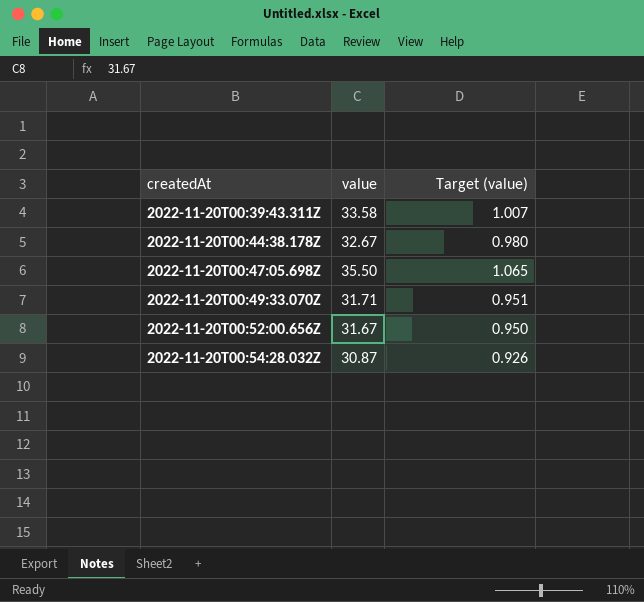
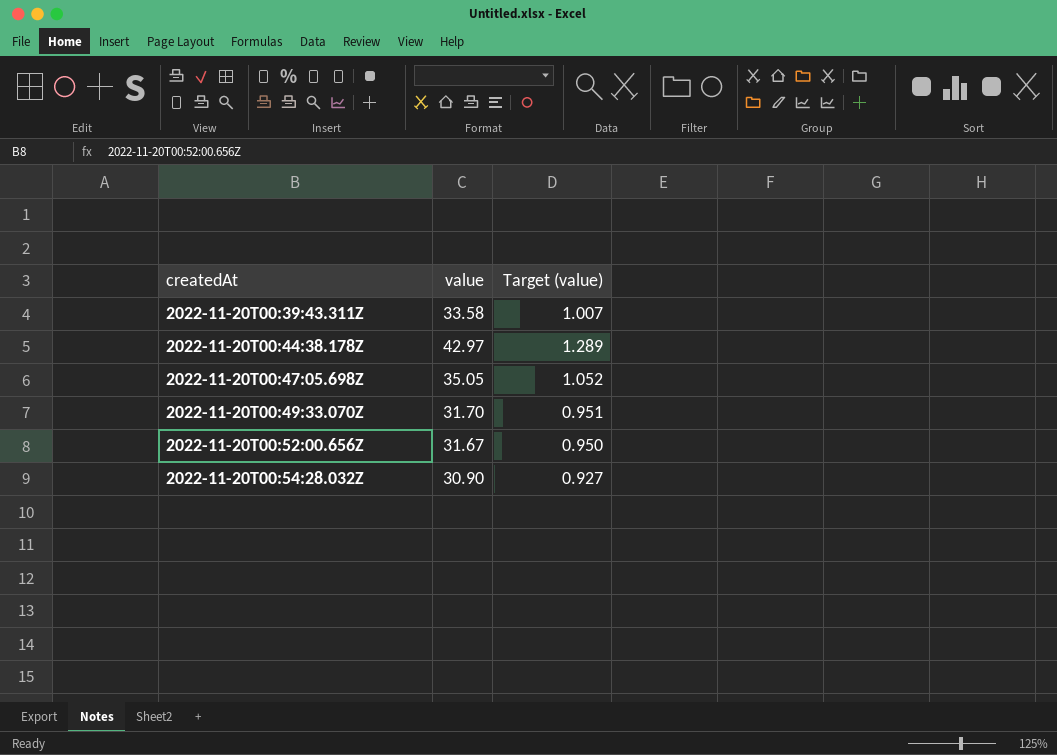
2022-11-20T00:44:38.178Z | value: 32.67 -> 42.97
2022-11-20T00:44:38.178Z | Target (value): 0.980 -> 1.289
2022-11-20T00:47:05.698Z | value: 35.50 -> 35.05
2022-11-20T00:47:05.698Z | Target (value): 1.065 -> 1.052
2022-11-20T00:49:33.070Z | value: 31.71 -> 31.70
2022-11-20T00:54:28.032Z | value: 30.87 -> 30.90
2022-11-20T00:54:28.032Z | Target (value): 0.926 -> 0.927

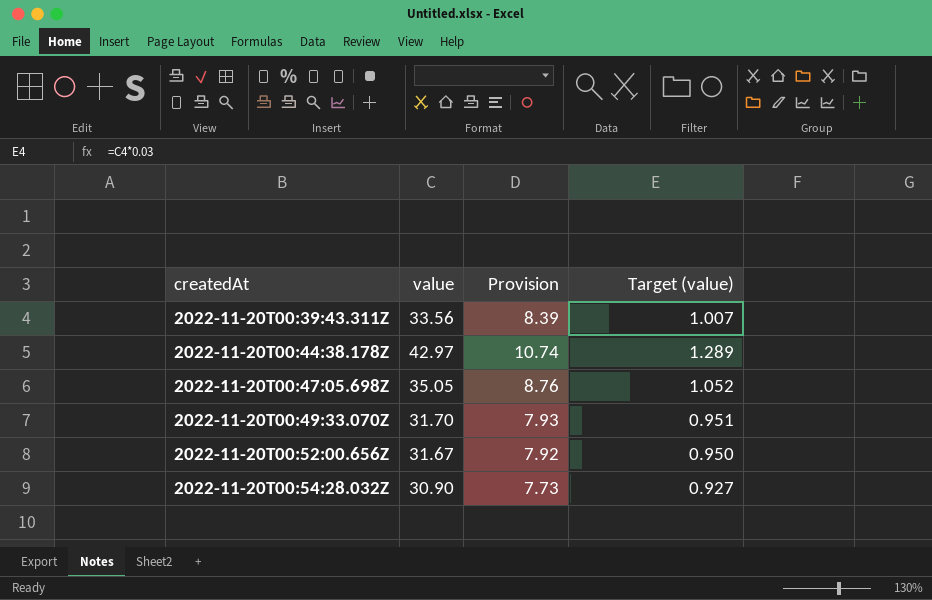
column Provision | formula: none -> [value] * 0.25
2022-11-20T00:39:43.311Z | value: 33.58 -> 33.56

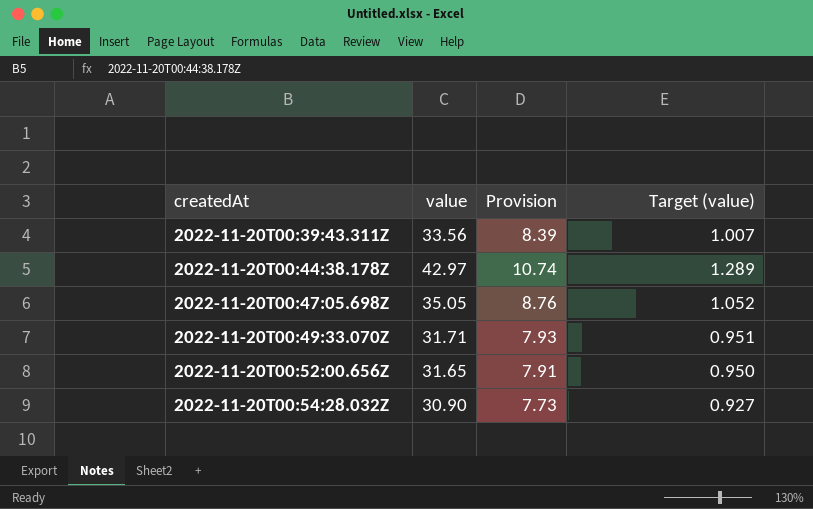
2022-11-20T00:49:33.070Z | value: 31.70 -> 31.71
2022-11-20T00:52:00.656Z | value: 31.67 -> 31.65
2022-11-20T00:52:00.656Z | Provision: 7.92 -> 7.91

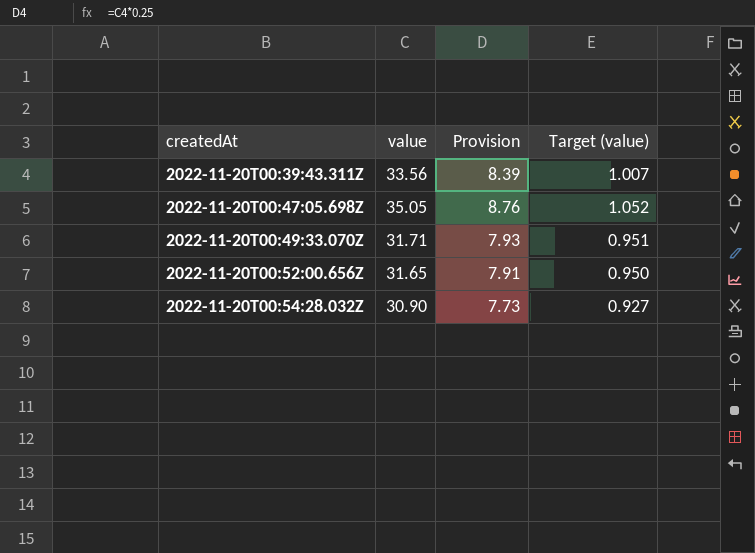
row 2022-11-20T00:44:38.178Z: 42.97 | 10.74 | 1.289 -> none

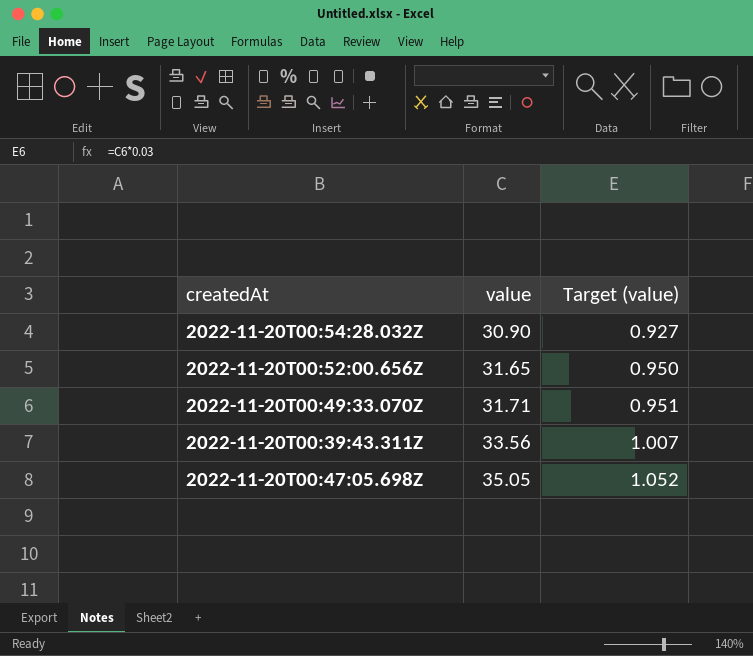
row order: createdAt ascending -> value ascending
column Provision | formula: [value] * 0.25 -> none

